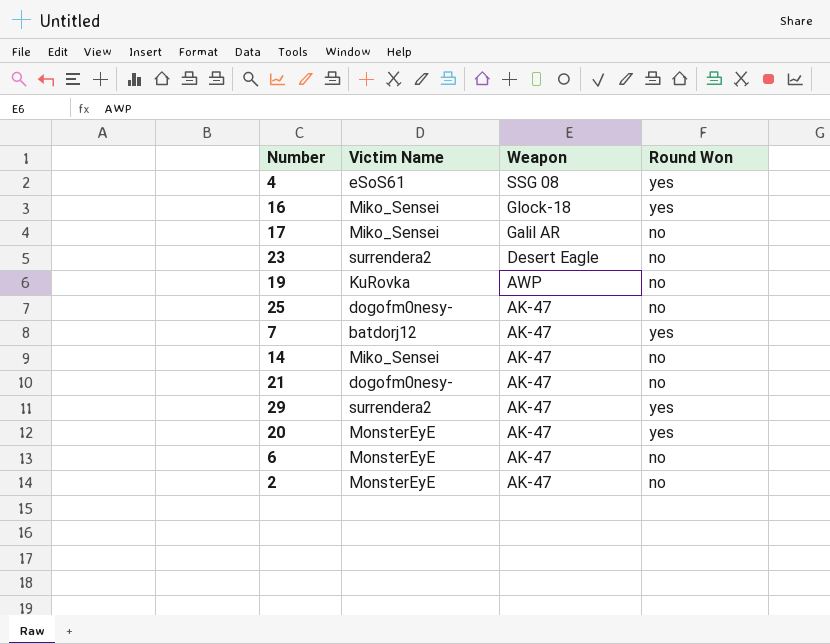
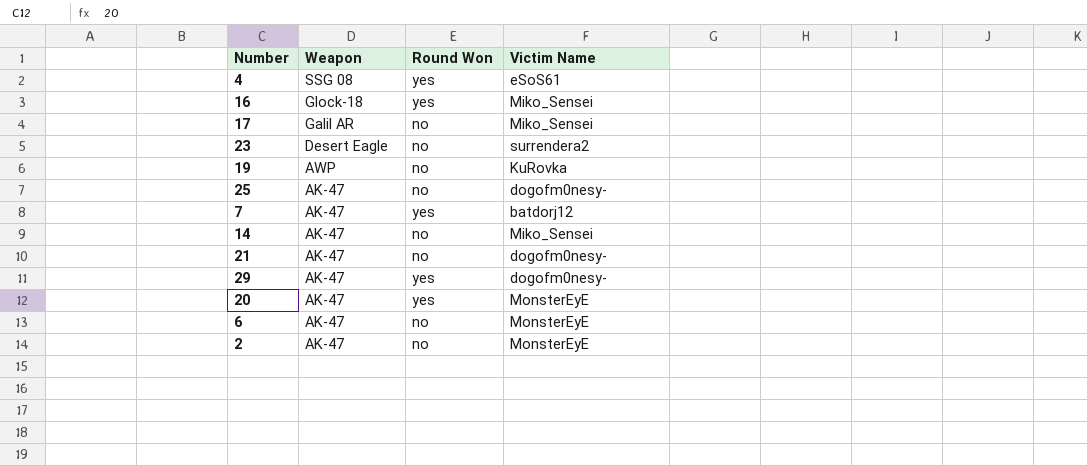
column Victim Name | position: 2 -> 4
29 | Victim Name: surrendera2 -> dogofm0nesy-

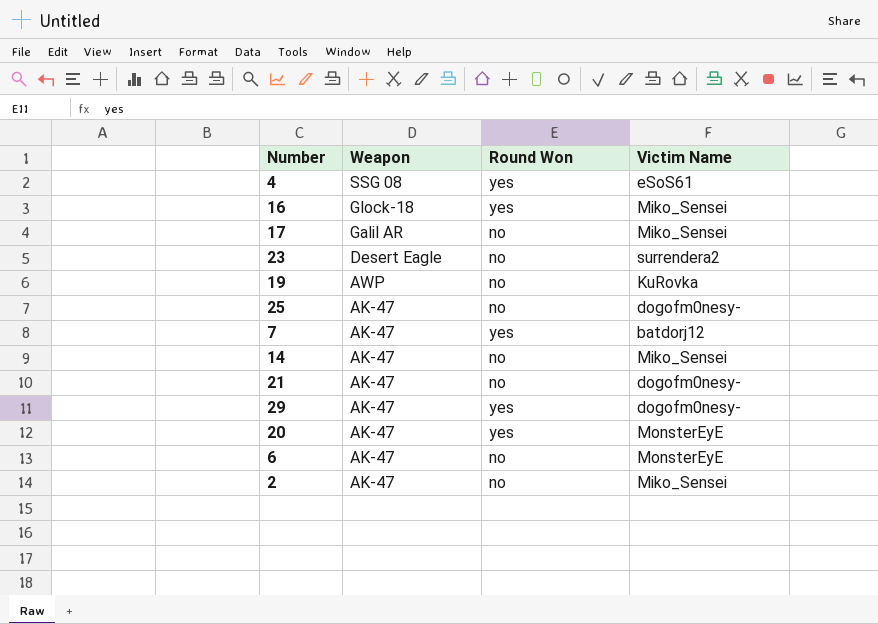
2 | Victim Name: MonsterEyE -> Miko_Sensei

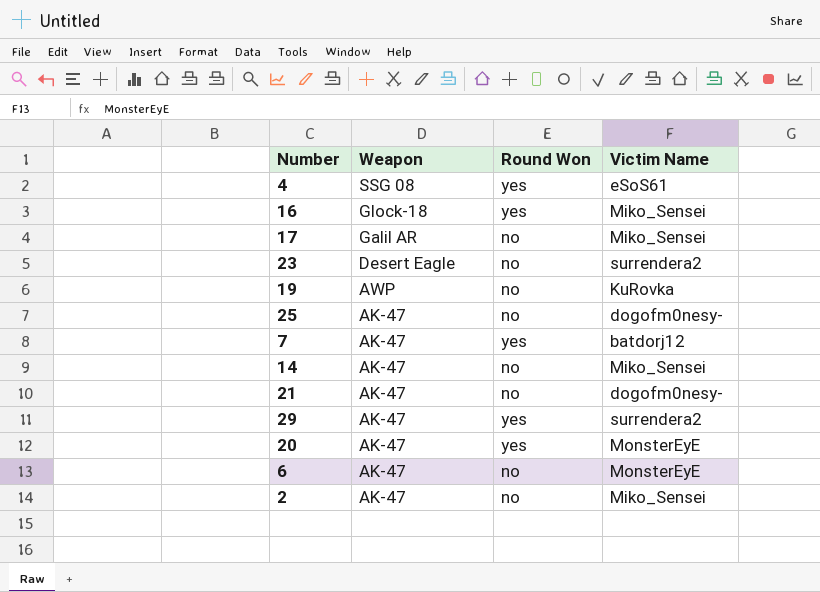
29 | Victim Name: dogofm0nesy- -> surrendera2

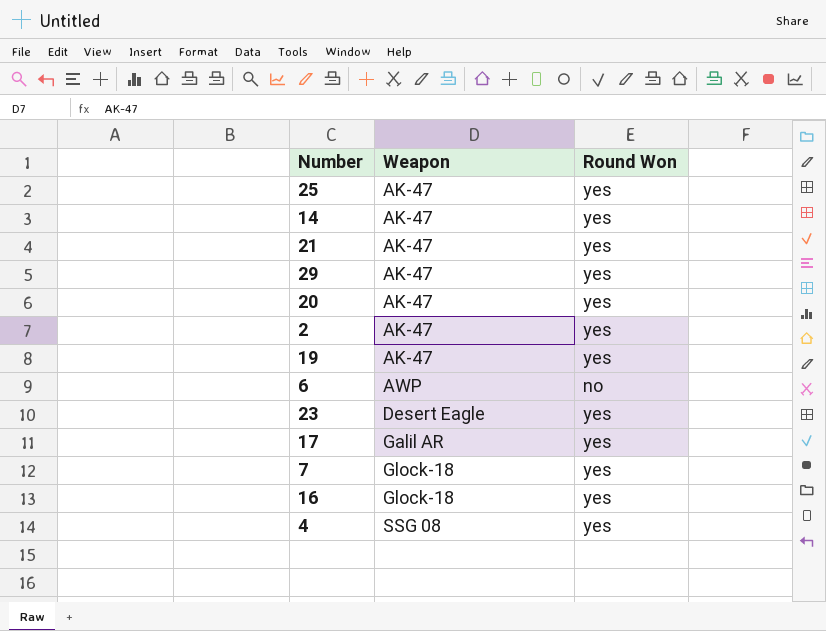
row order: Weapon descending -> Weapon ascending
column Victim Name | position: 4 -> none
25 | Round Won: no -> yes
14 | Round Won: no -> yes
21 | Round Won: no -> yes
2 | Round Won: no -> yes
19 | Weapon: AWP -> AK-47
19 | Round Won: no -> yes
6 | Weapon: AK-47 -> AWP
23 | Round Won: no -> yes
17 | Round Won: no -> yes
7 | Weapon: AK-47 -> Glock-18

